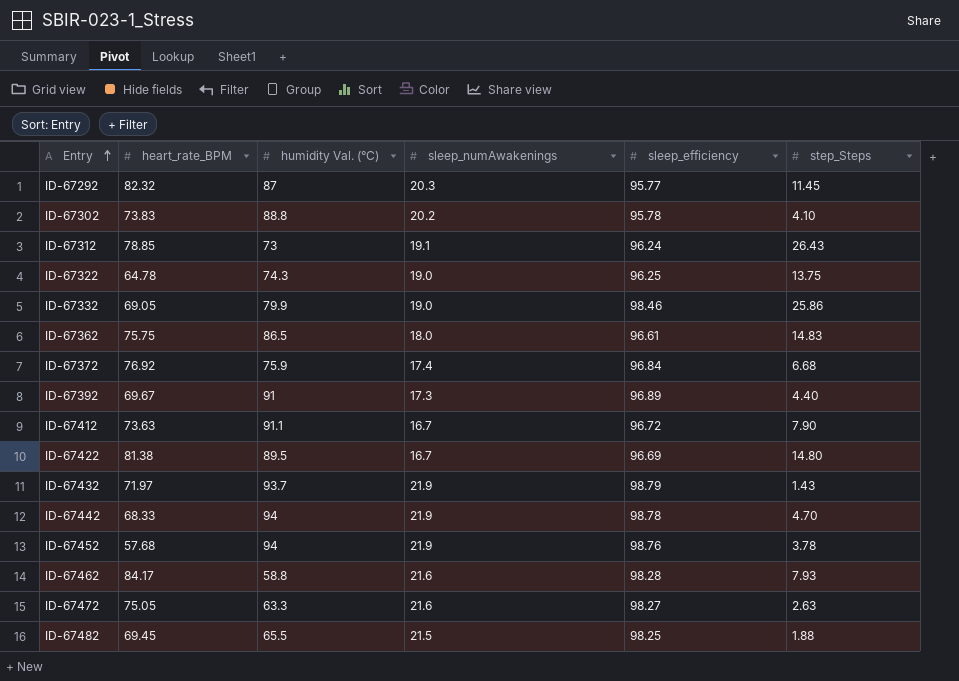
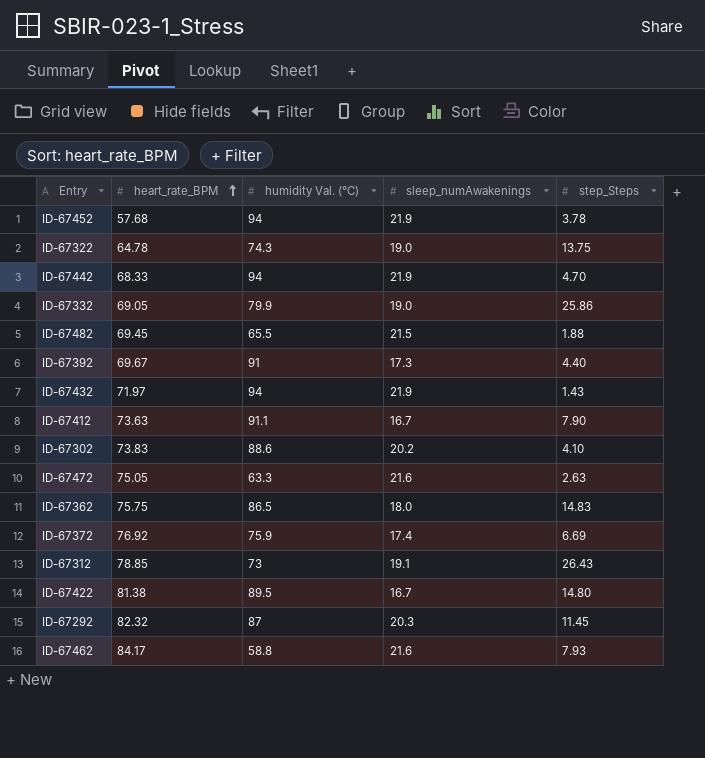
row order: Entry ascending -> heart_rate_BPM ascending
column sleep_efficiency | position: 5 -> none
ID-67432 | humidity Val. (°C): 93.7 -> 94
ID-67302 | humidity Val. (°C): 88.8 -> 88.6
ID-67372 | step_Steps: 6.68 -> 6.69

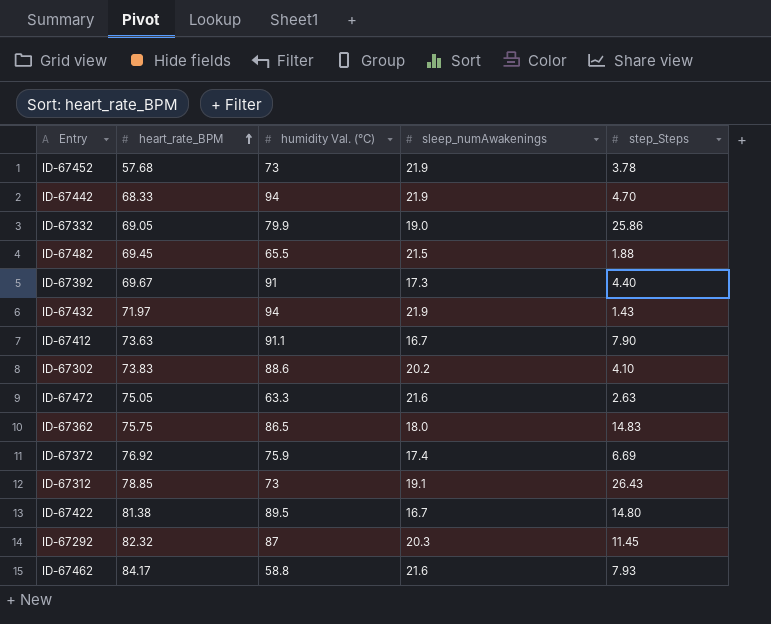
row ID-67322: 64.78 | 74.3 | 19.0 | 13.75 -> none
ID-67452 | humidity Val. (°C): 94 -> 73

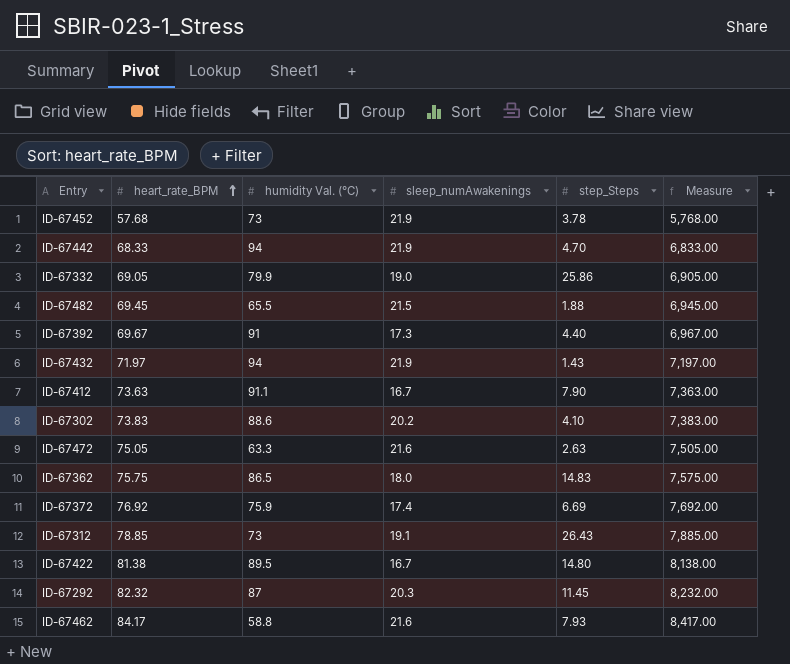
column Measure | formula: none -> [heart_rate_BPM] * 100

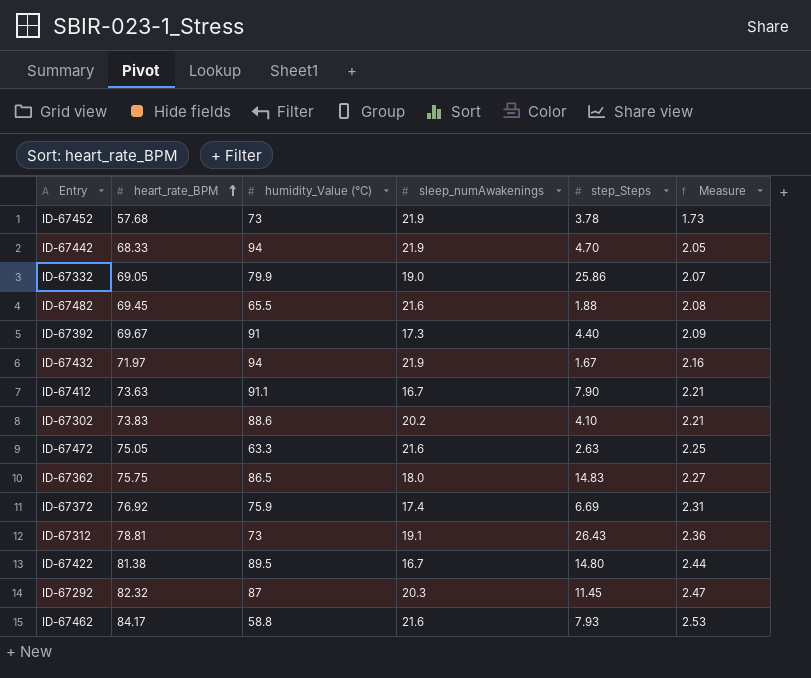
column name: humidity Val. (°C) -> humidity_Value (°C)
column Measure | formula: [heart_rate_BPM] * 100 -> [heart_rate_BPM] * 0.03
ID-67482 | sleep_numAwakenings: 21.5 -> 21.6
ID-67432 | step_Steps: 1.43 -> 1.67
ID-67312 | heart_rate_BPM: 78.85 -> 78.81

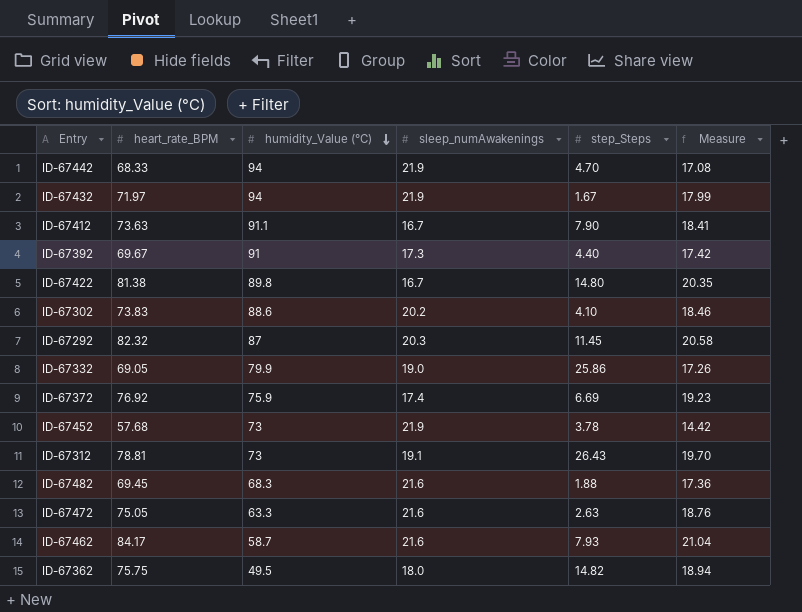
row order: heart_rate_BPM ascending -> humidity_Value (°C) descending
column Measure | formula: [heart_rate_BPM] * 0.03 -> [heart_rate_BPM] * 0.25
ID-67422 | humidity_Value (°C): 89.5 -> 89.8
ID-67482 | humidity_Value (°C): 65.5 -> 68.3
ID-67462 | humidity_Value (°C): 58.8 -> 58.7
ID-67362 | humidity_Value (°C): 86.5 -> 49.5
ID-67362 | step_Steps: 14.83 -> 14.82

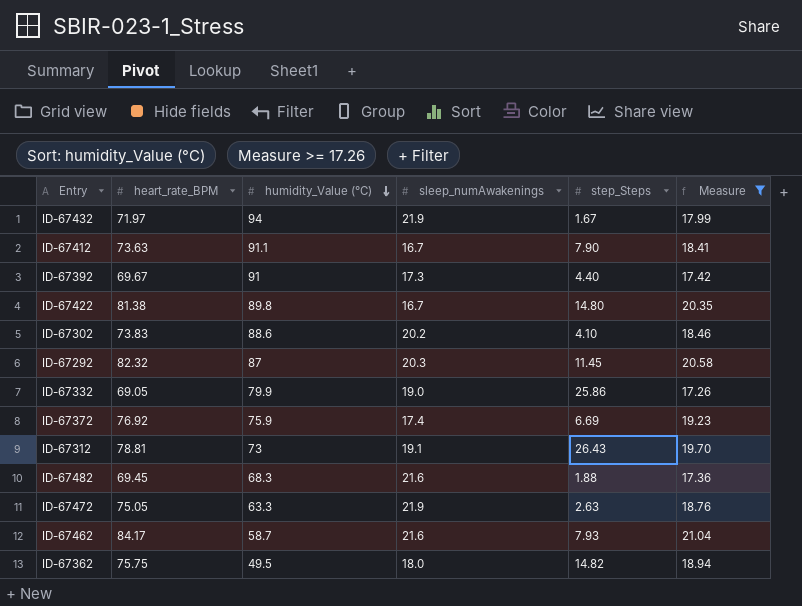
filter: none -> Measure >= 17.26
ID-67472 | sleep_numAwakenings: 21.6 -> 21.9

